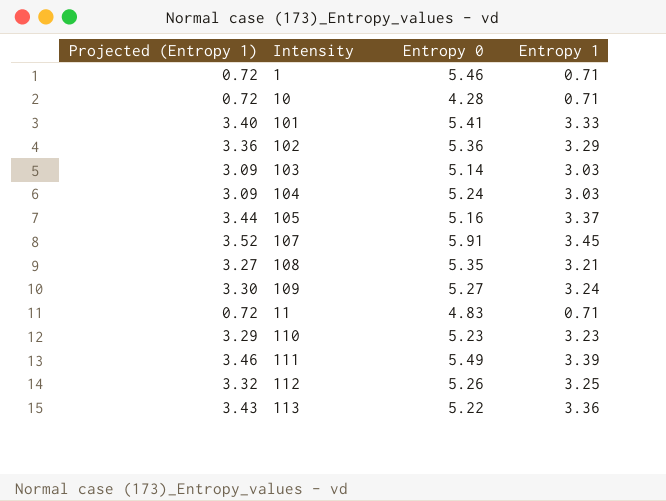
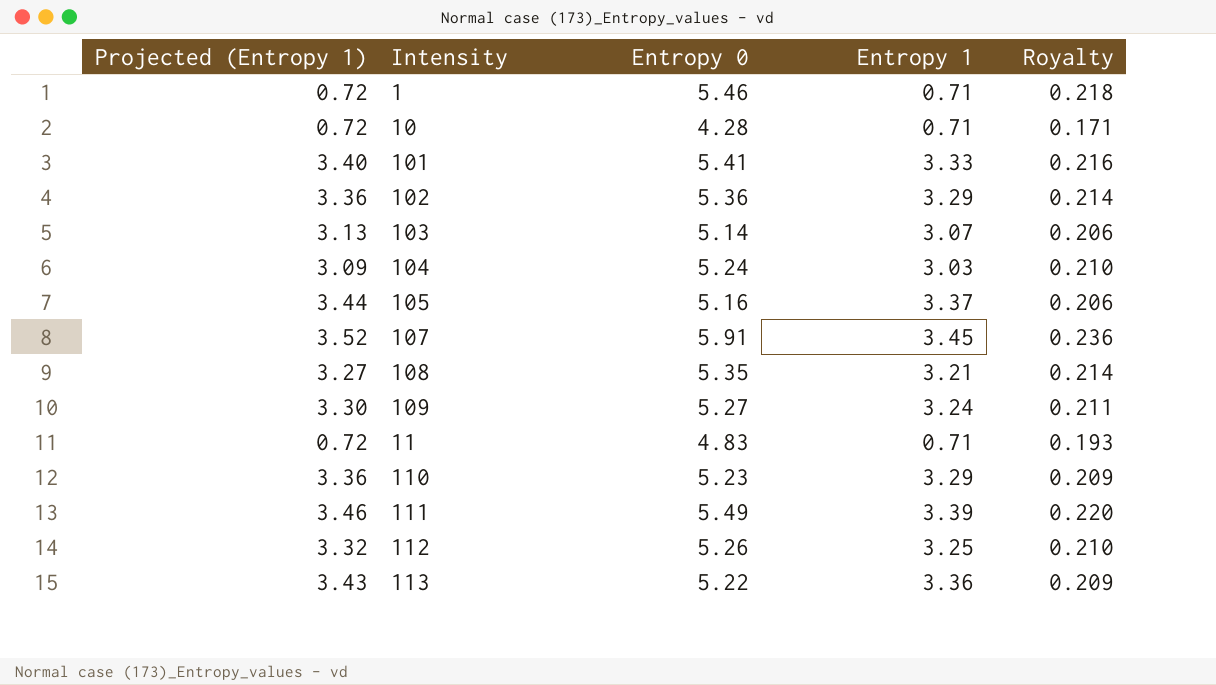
column Royalty | formula: none -> [Entropy 0] * 0.04
103 | Projected (Entropy 1): 3.09 -> 3.13
103 | Entropy 1: 3.03 -> 3.07
110 | Projected (Entropy 1): 3.29 -> 3.36
110 | Entropy 1: 3.23 -> 3.29

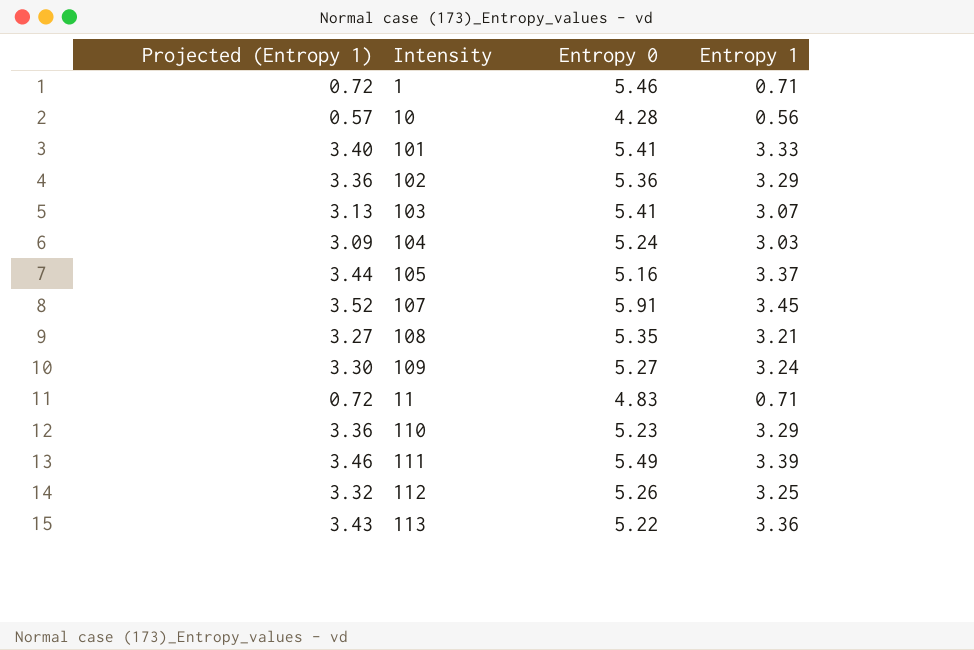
column Royalty | formula: [Entropy 0] * 0.04 -> none
10 | Projected (Entropy 1): 0.72 -> 0.57
10 | Entropy 1: 0.71 -> 0.56
103 | Entropy 0: 5.14 -> 5.41

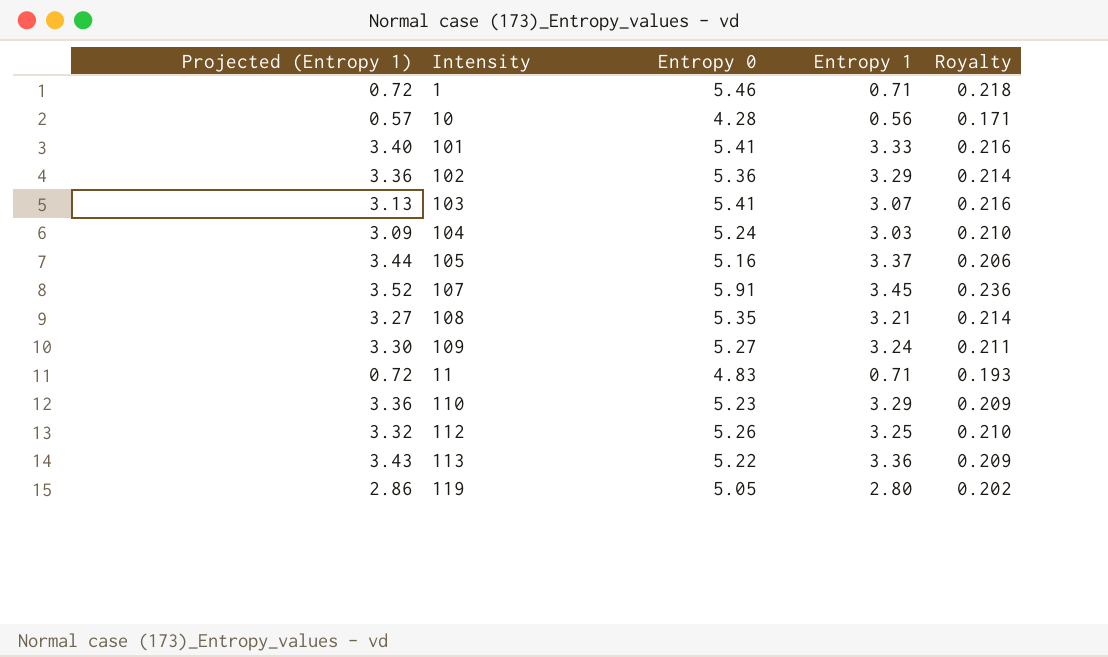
column Royalty | formula: none -> [Entropy 0] * 0.04
row 111: 3.46 | 5.49 | 3.39 -> none
row 119: none -> 2.86 | 5.05 | 2.80 | 0.202

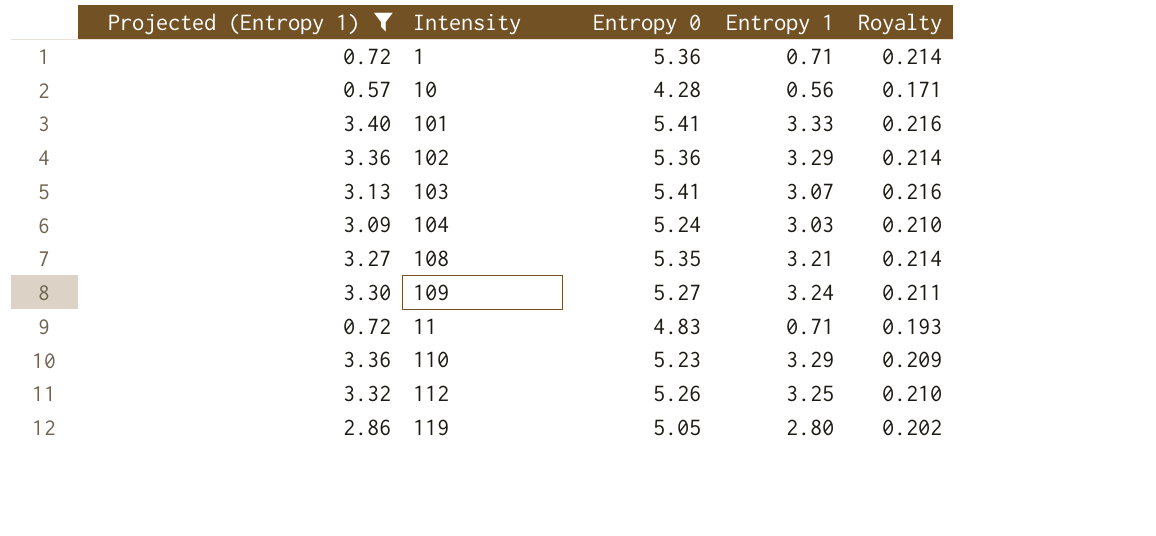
filter: none -> Projected (Entropy 1) <= 3.40
1 | Entropy 0: 5.46 -> 5.36
1 | Royalty: 0.218 -> 0.214

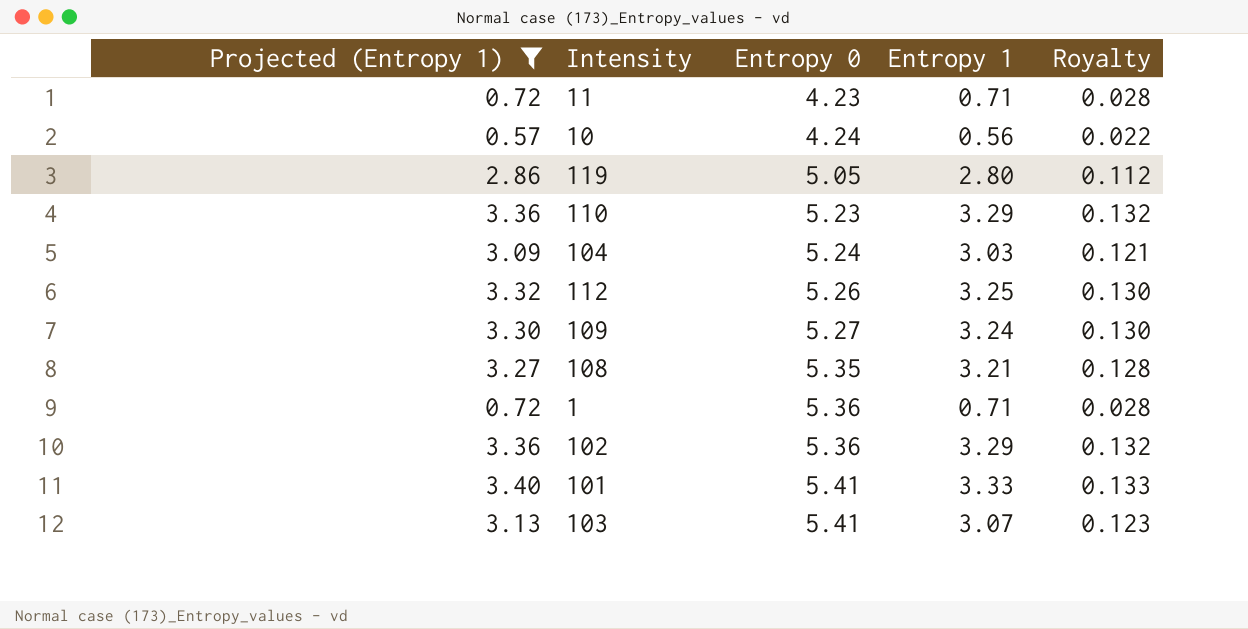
row order: none -> Entropy 0 ascending
column Royalty | formula: [Entropy 0] * 0.04 -> [Entropy 1] * 0.04
11 | Entropy 0: 4.83 -> 4.23
10 | Entropy 0: 4.28 -> 4.24

